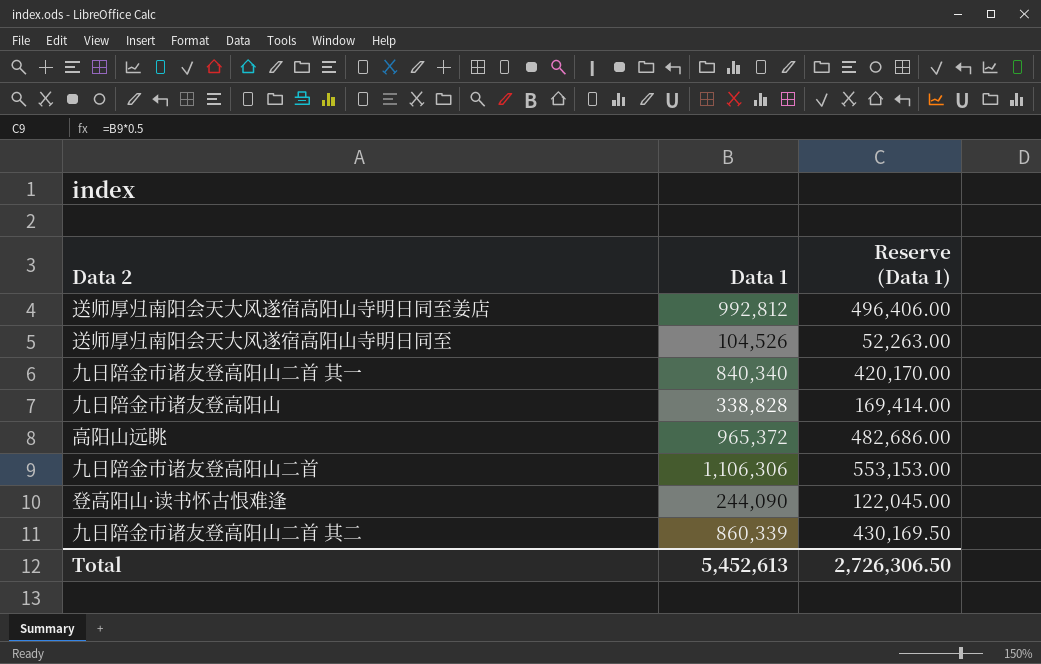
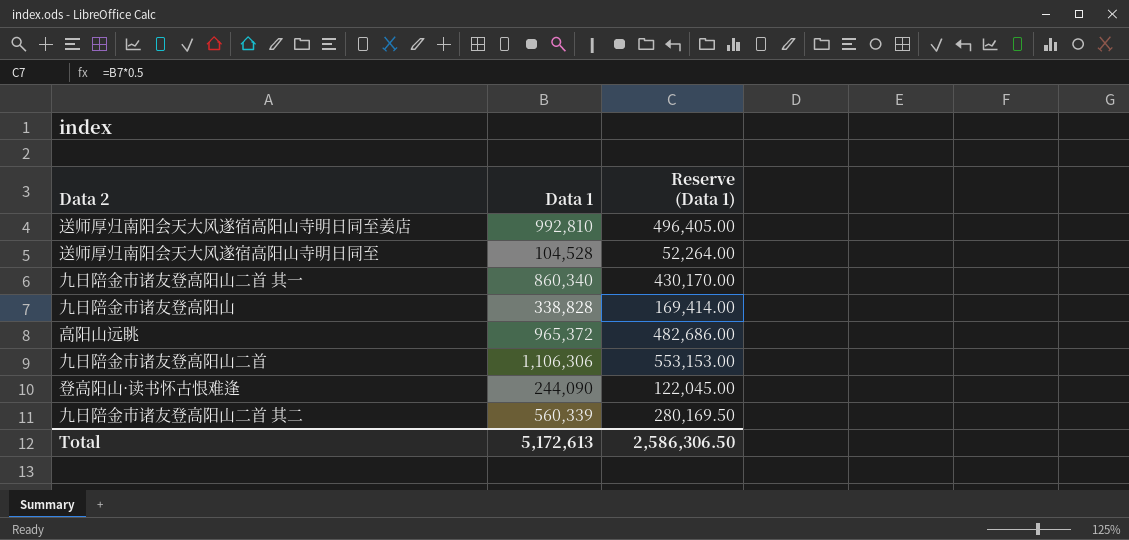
送师厚归南阳会天大风遂宿高阳山寺明日同至姜店 | Data 1: 992,812 -> 992,810
送师厚归南阳会天大风遂宿高阳山寺明日同至姜店 | Reserve (Data 1): 496,406.00 -> 496,405.00
送师厚归南阳会天大风遂宿高阳山寺明日同至 | Data 1: 104,526 -> 104,528
送师厚归南阳会天大风遂宿高阳山寺明日同至 | Reserve (Data 1): 52,263.00 -> 52,264.00
九日陪金市诸友登高阳山二首 其一 | Data 1: 840,340 -> 860,340
九日陪金市诸友登高阳山二首 其一 | Reserve (Data 1): 420,170.00 -> 430,170.00
九日陪金市诸友登高阳山二首 其二 | Data 1: 860,339 -> 560,339
九日陪金市诸友登高阳山二首 其二 | Reserve (Data 1): 430,169.50 -> 280,169.50
Total | Data 1: 5,452,613 -> 5,172,613
Total | Reserve (Data 1): 2,726,306.50 -> 2,586,306.50

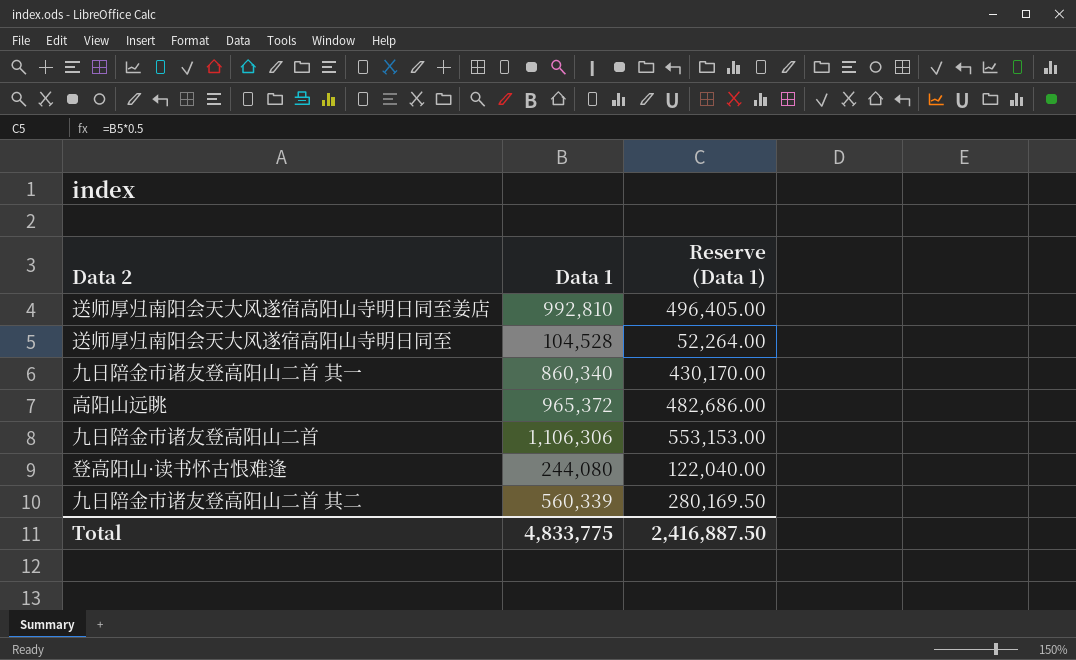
row 九日陪金市诸友登高阳山: 338,828 | 169,414.00 -> none
登高阳山·读书怀古恨难逢 | Data 1: 244,090 -> 244,080
登高阳山·读书怀古恨难逢 | Reserve (Data 1): 122,045.00 -> 122,040.00
Total | Data 1: 5,172,613 -> 4,833,775
Total | Reserve (Data 1): 2,586,306.50 -> 2,416,887.50

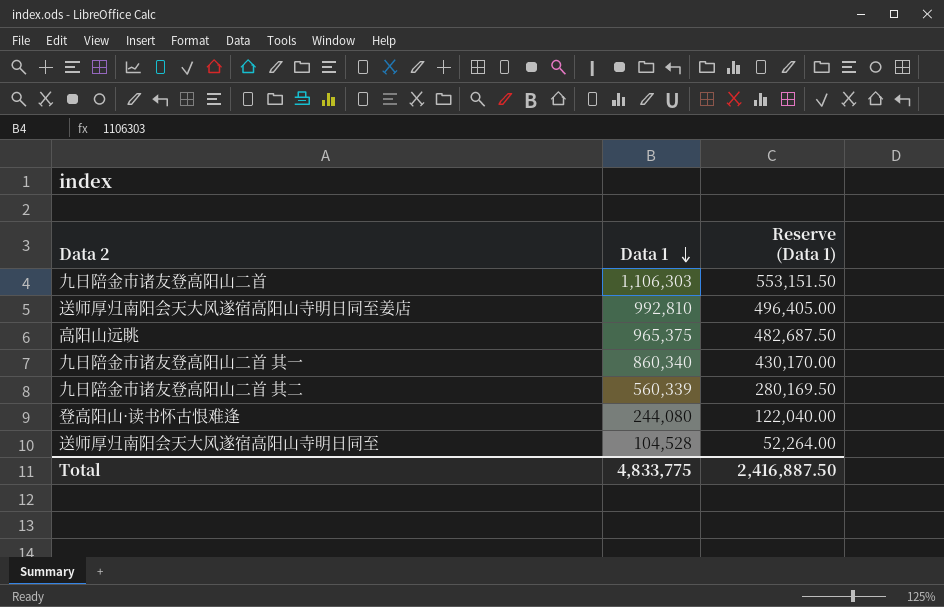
row order: none -> Data 1 descending
九日陪金市诸友登高阳山二首 | Data 1: 1,106,306 -> 1,106,303
九日陪金市诸友登高阳山二首 | Reserve (Data 1): 553,153.00 -> 553,151.50
高阳山远眺 | Data 1: 965,372 -> 965,375
高阳山远眺 | Reserve (Data 1): 482,686.00 -> 482,687.50

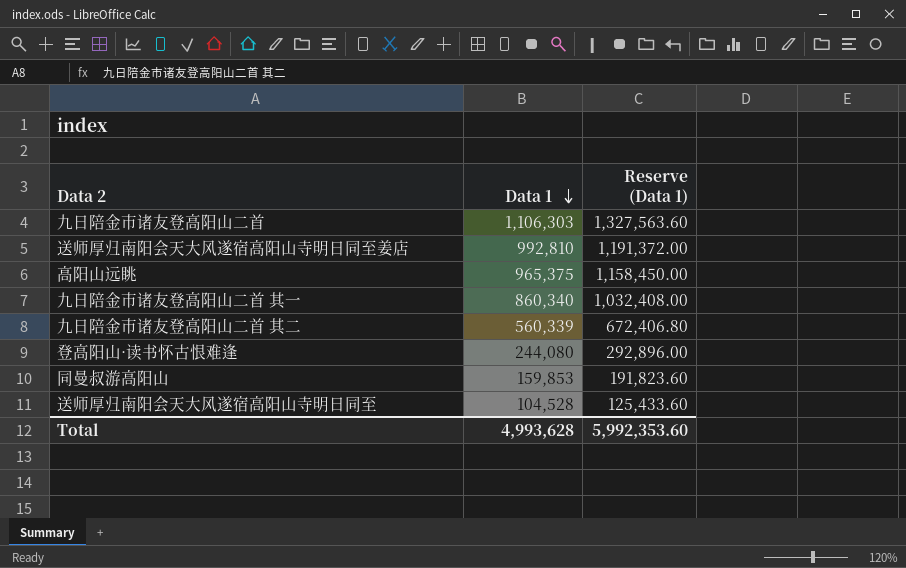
column Reserve (Data 1) | formula: [Data 1] * 0.5 -> [Data 1] * 1.2
row 同曼叔游高阳山: none -> 159,853 | 191,823.60
Total | Data 1: 4,833,775 -> 4,993,628
Total | Reserve (Data 1): 2,416,887.50 -> 5,992,353.60

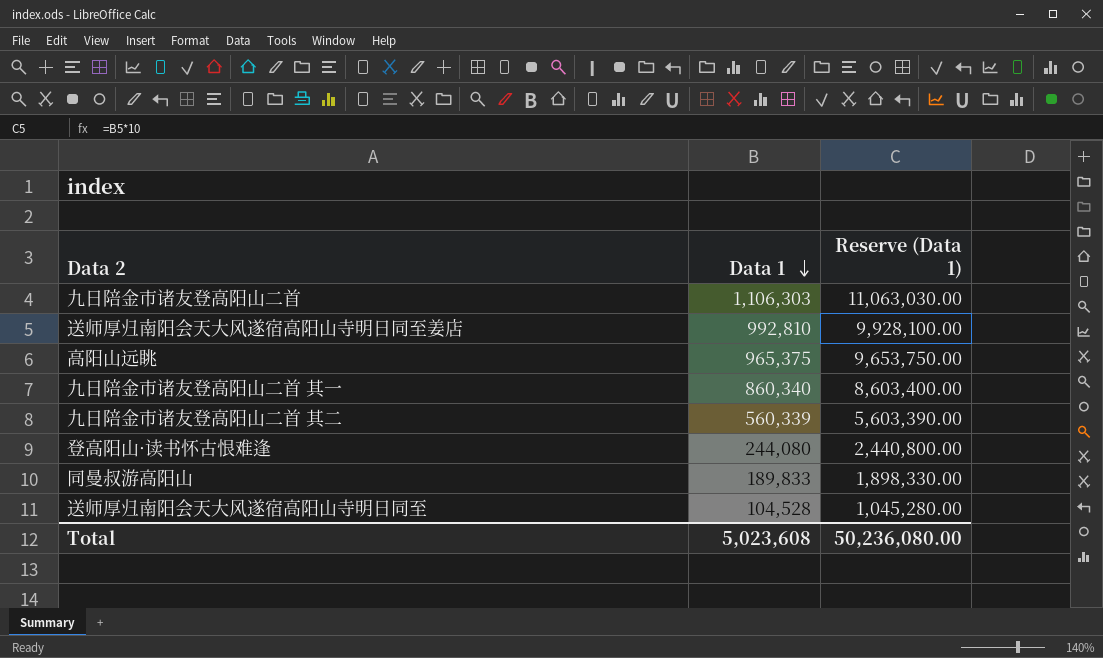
column Reserve (Data 1) | formula: [Data 1] * 1.2 -> [Data 1] * 10
同曼叔游高阳山 | Data 1: 159,853 -> 189,833
Total | Data 1: 4,993,628 -> 5,023,608
Total | Reserve (Data 1): 5,992,353.60 -> 50,236,080.00

